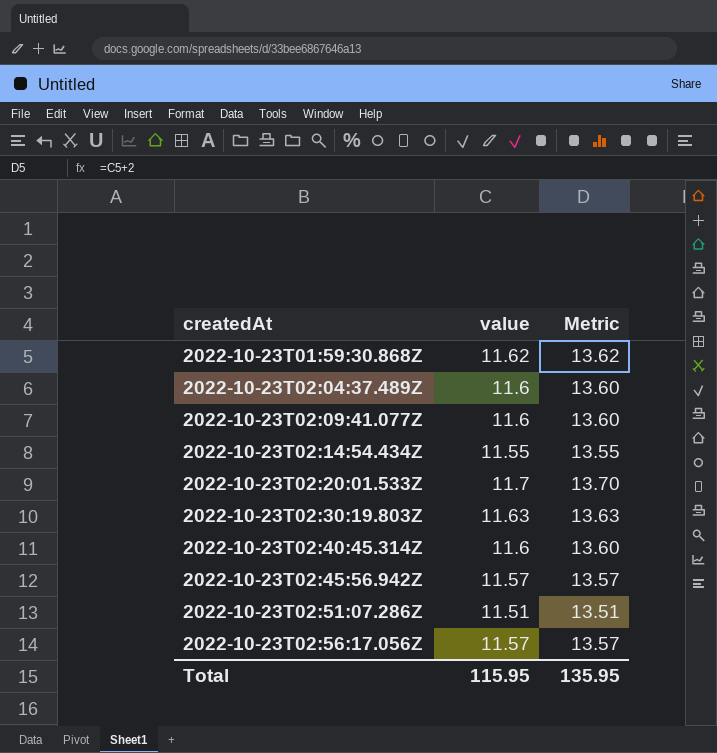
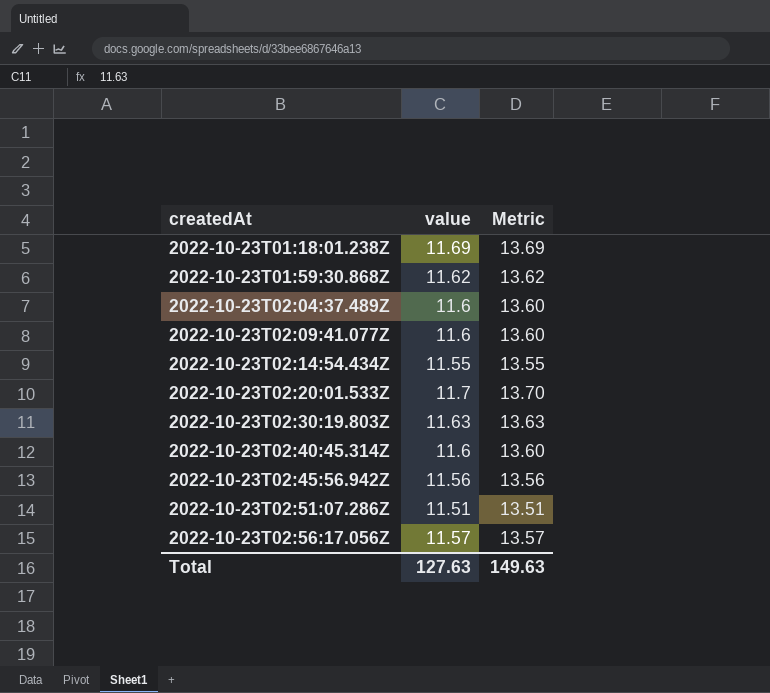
row 2022-10-23T01:18:01.238Z: none -> 11.69 | 13.69
2022-10-23T02:45:56.942Z | value: 11.57 -> 11.56
2022-10-23T02:45:56.942Z | Metric: 13.57 -> 13.56
Total | value: 115.95 -> 127.63
Total | Metric: 135.95 -> 149.63

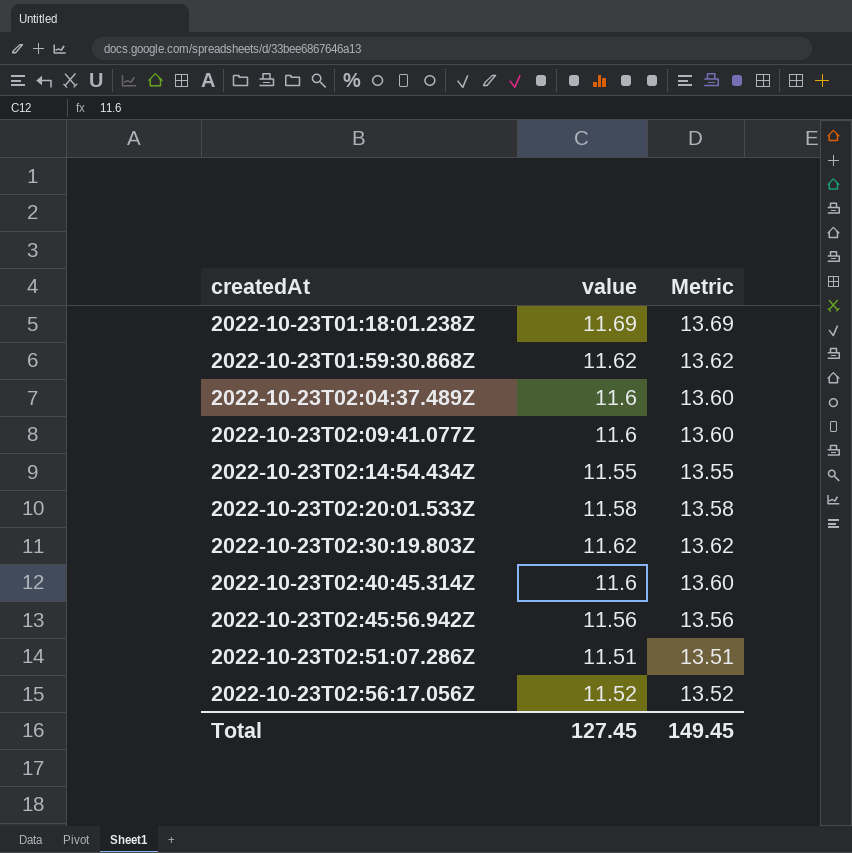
2022-10-23T02:20:01.533Z | value: 11.7 -> 11.58
2022-10-23T02:20:01.533Z | Metric: 13.70 -> 13.58
2022-10-23T02:30:19.803Z | value: 11.63 -> 11.62
2022-10-23T02:30:19.803Z | Metric: 13.63 -> 13.62
2022-10-23T02:56:17.056Z | value: 11.57 -> 11.52
2022-10-23T02:56:17.056Z | Metric: 13.57 -> 13.52
Total | value: 127.63 -> 127.45
Total | Metric: 149.63 -> 149.45

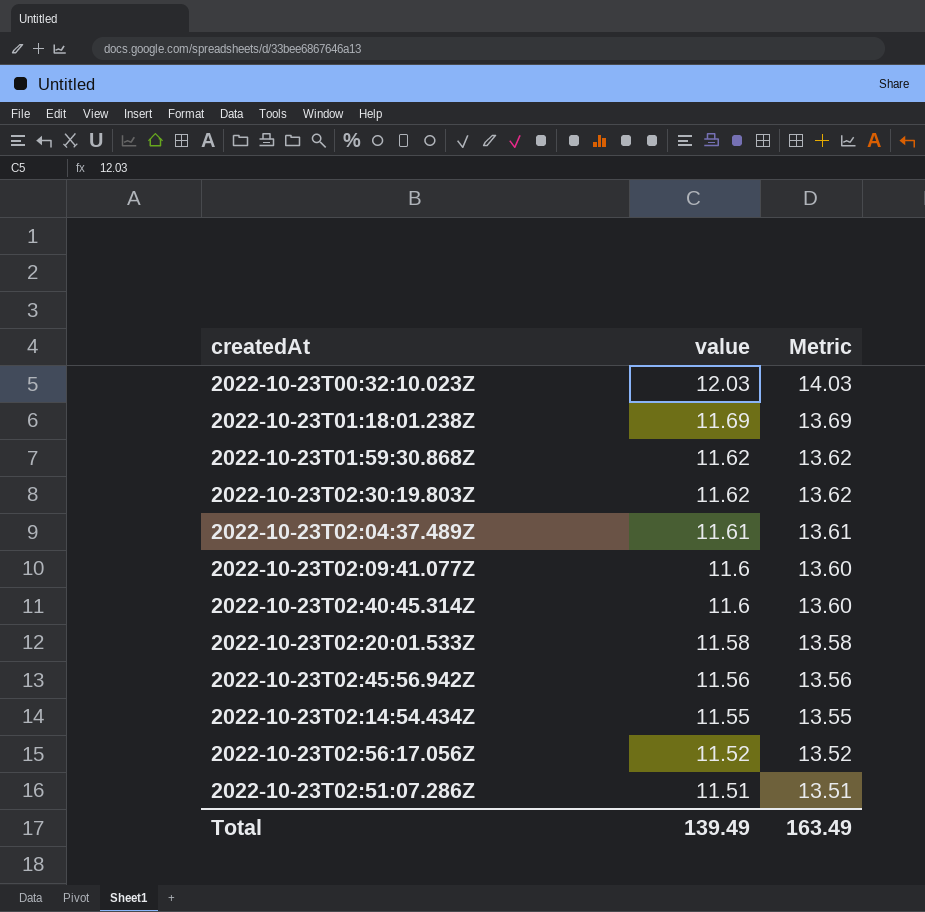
row order: createdAt ascending -> value descending
row 2022-10-23T00:32:10.023Z: none -> 12.03 | 14.03
2022-10-23T02:04:37.489Z | value: 11.6 -> 11.61
2022-10-23T02:04:37.489Z | Metric: 13.60 -> 13.61
Total | value: 127.45 -> 139.49
Total | Metric: 149.45 -> 163.49

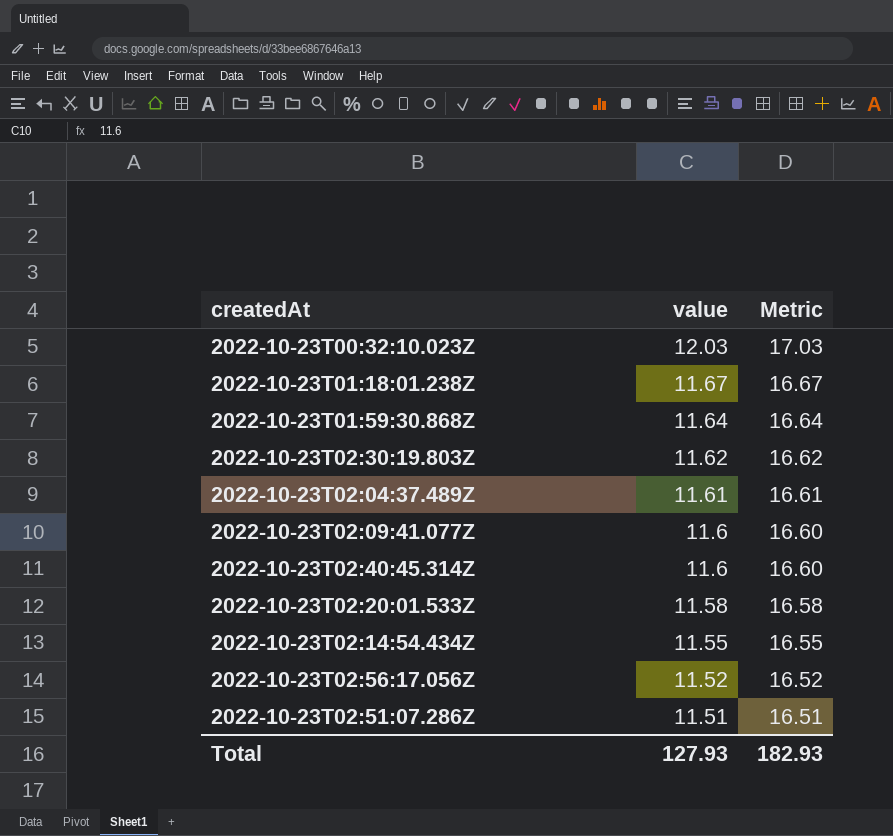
column Metric | formula: [value] + 2 -> [value] + 5
row 2022-10-23T02:45:56.942Z: 11.56 | 13.56 -> none
2022-10-23T01:18:01.238Z | value: 11.69 -> 11.67
2022-10-23T01:59:30.868Z | value: 11.62 -> 11.64
Total | value: 139.49 -> 127.93
Total | Metric: 163.49 -> 182.93

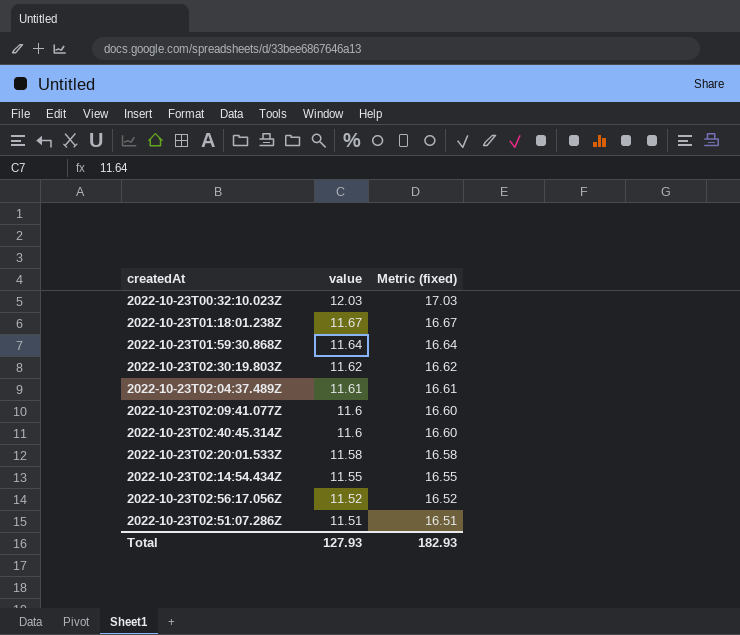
column name: Metric -> Metric (fixed)

